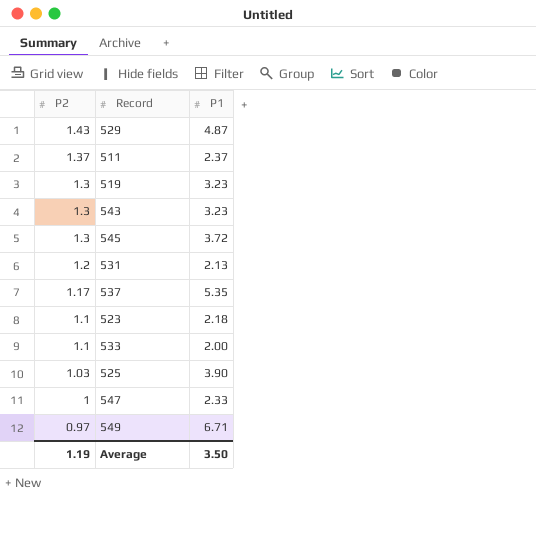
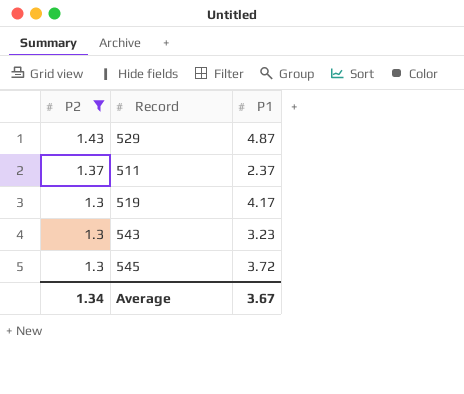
filter: none -> P2 >= 1.3
519 | P1: 3.23 -> 4.17
Average | P2: 1.19 -> 1.34
Average | P1: 3.50 -> 3.67

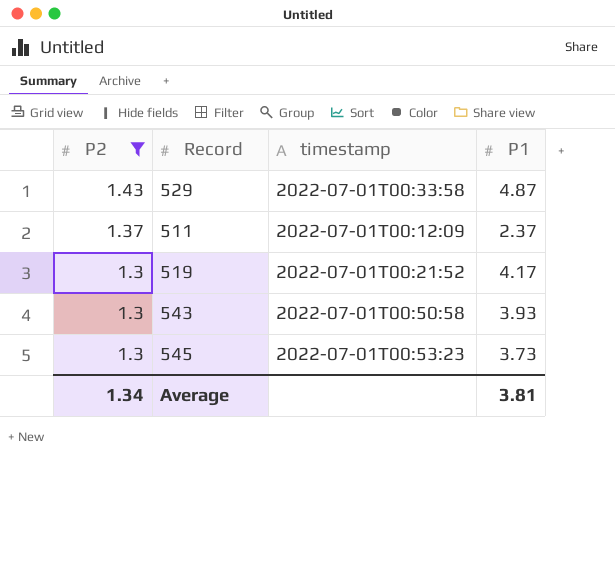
column timestamp | position: none -> 3
543 | P1: 3.23 -> 3.93
545 | P1: 3.72 -> 3.73
Average | P1: 3.67 -> 3.81

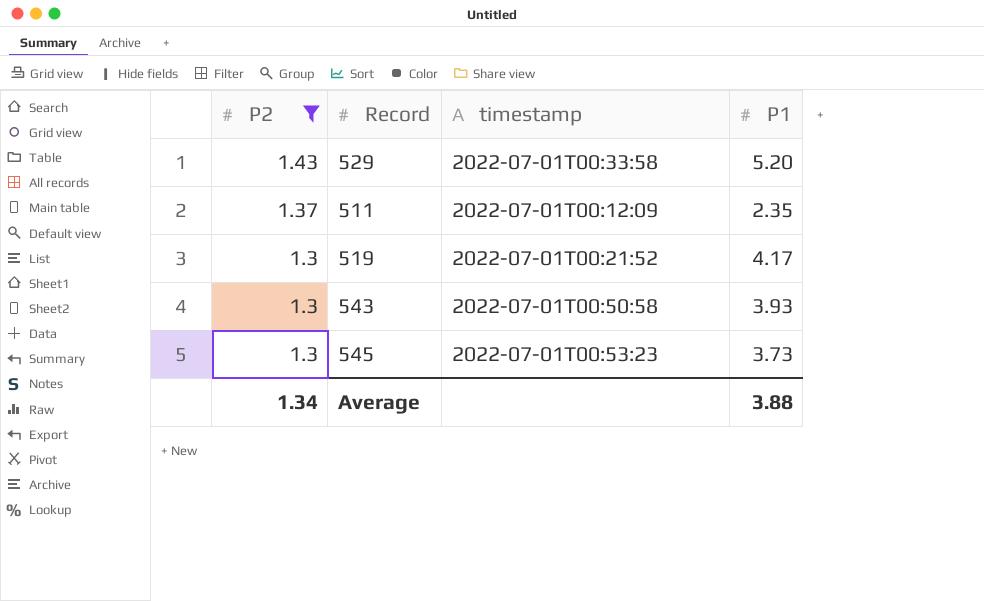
529 | P1: 4.87 -> 5.20
511 | P1: 2.37 -> 2.35
Average | P1: 3.81 -> 3.88

